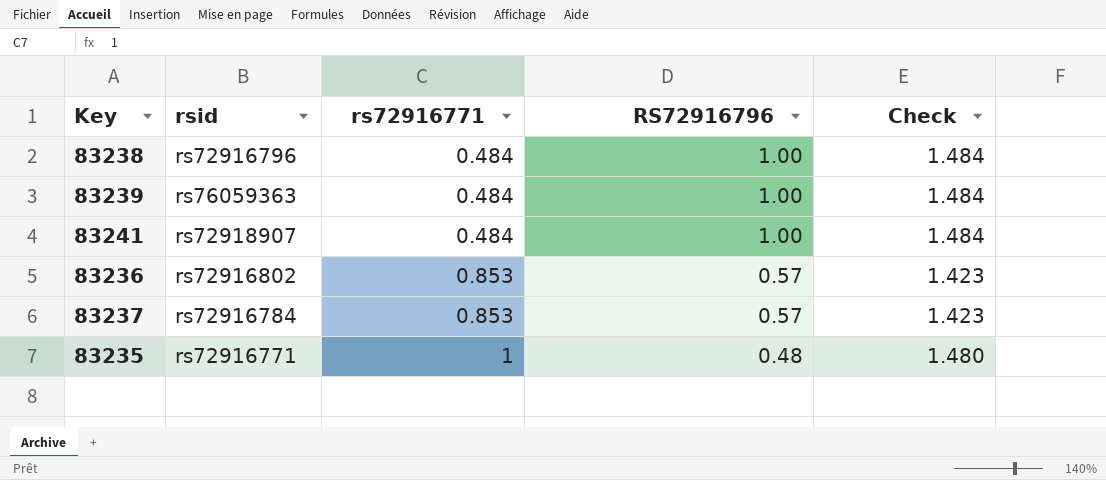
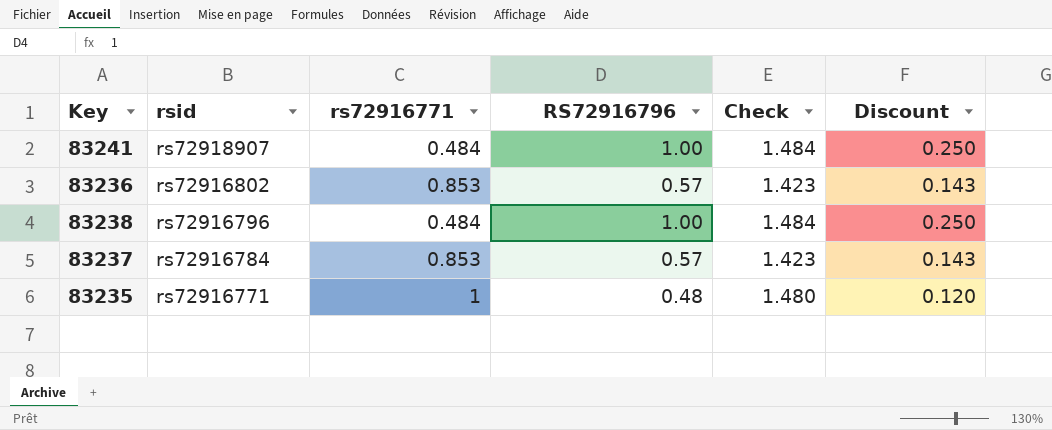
row order: rs72916771 ascending -> rsid descending
column Discount | formula: none -> [RS72916796] * 0.25
row 83239: rs76059363 | 0.484 | 1.00 | 1.484 -> none

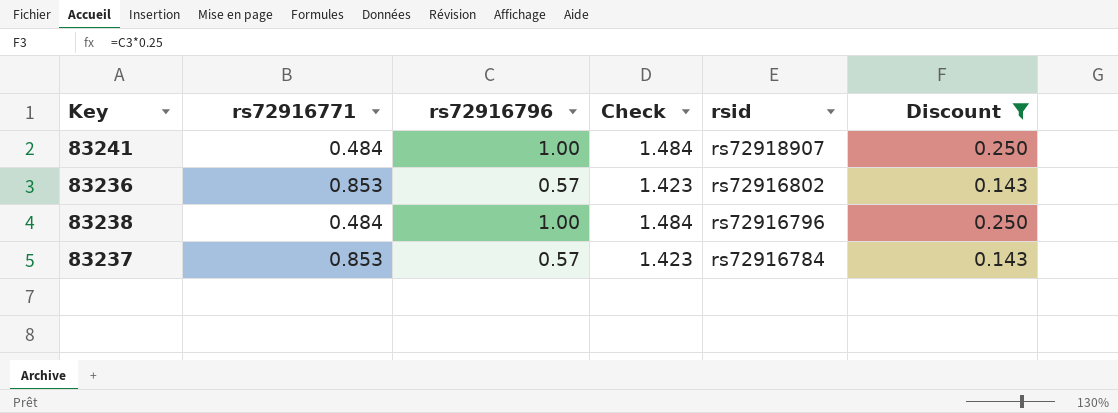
filter: none -> Discount != 0.120
column name: RS72916796 -> rs72916796
column rsid | position: 2 -> 5

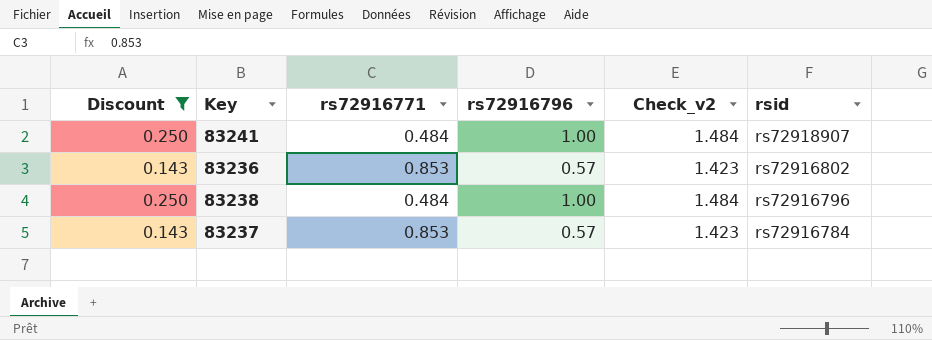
column Discount | position: 6 -> 1
column name: Check -> Check_v2

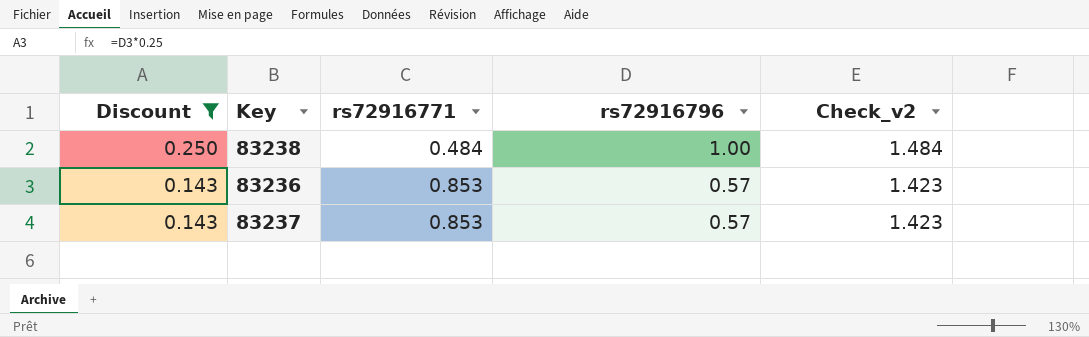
row order: rsid descending -> Discount descending
column rsid | position: 6 -> none
row 83241: 0.250 | 0.484 | 1.00 | 1.484 | rs72918907 -> none

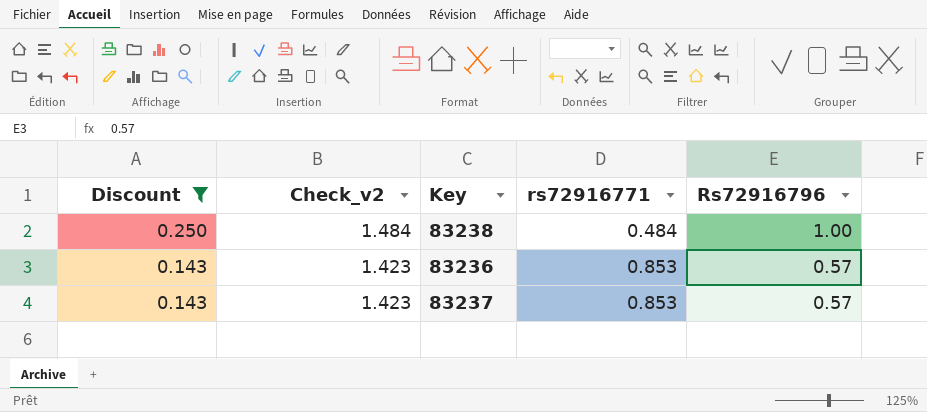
column Check_v2 | position: 5 -> 2
column name: rs72916796 -> Rs72916796

